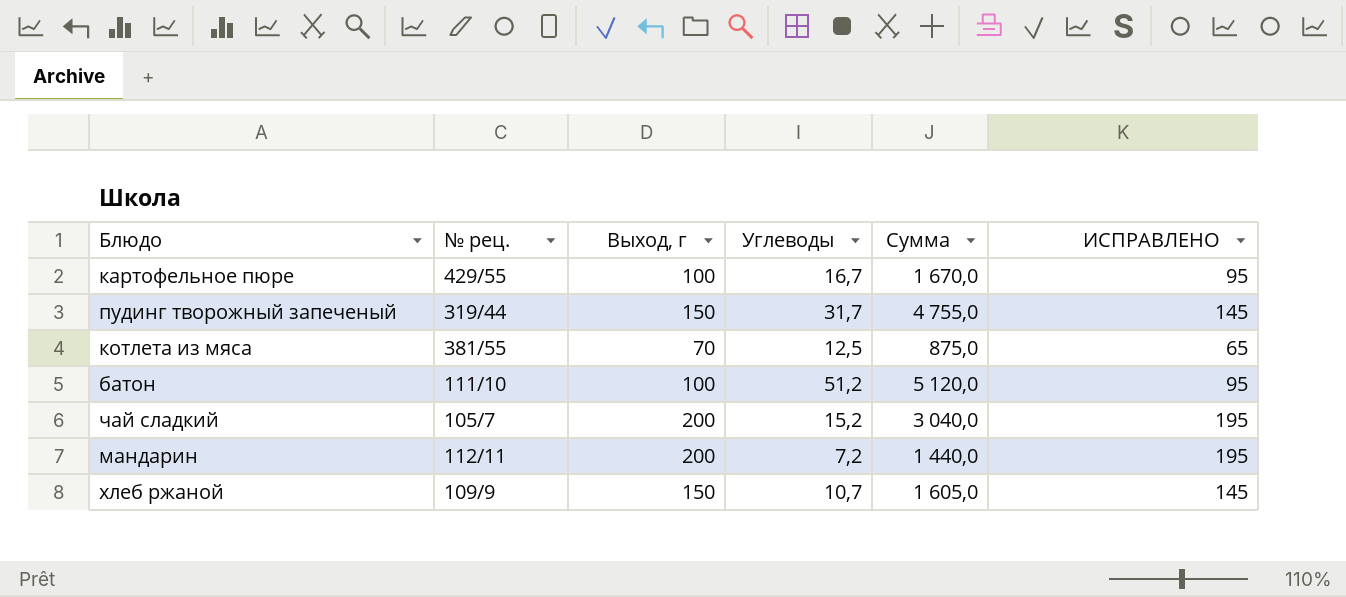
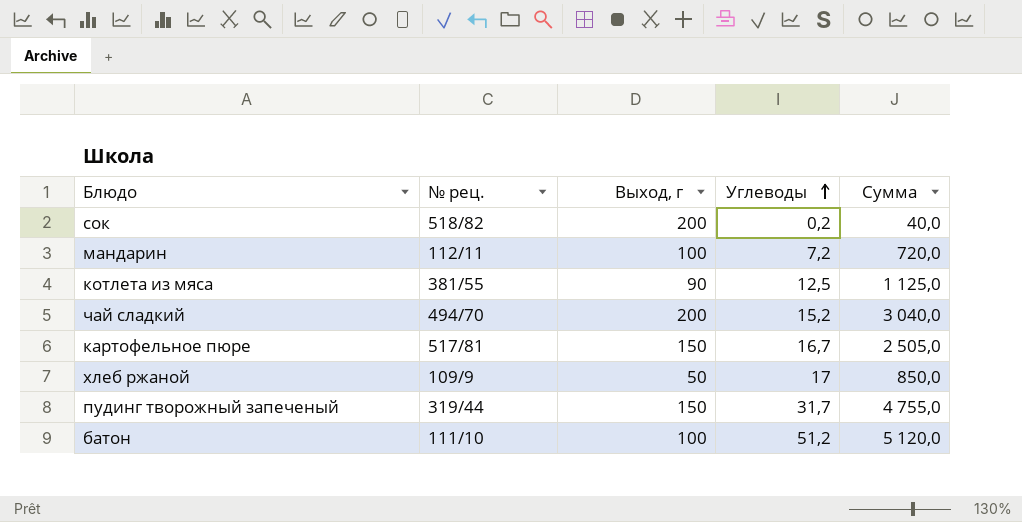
row order: none -> Углеводы ascending
column ИСПРАВЛЕНО | formula: [Выход, г] - 5 -> none
row сок: none -> 518/82 | 200 | 0,2 | 40,0
мандарин | Выход, г: 200 -> 100
мандарин | Сумма: 1 440,0 -> 720,0
котлета из мяса | Выход, г: 70 -> 90
котлета из мяса | Сумма: 875,0 -> 1 125,0
чай сладкий | № рец.: 105/7 -> 494/70
картофельное пюре | № рец.: 429/55 -> 517/81
картофельное пюре | Выход, г: 100 -> 150
картофельное пюре | Сумма: 1 670,0 -> 2 505,0
хлеб ржаной | Выход, г: 150 -> 50
хлеб ржаной | Углеводы: 10,7 -> 17
хлеб ржаной | Сумма: 1 605,0 -> 850,0

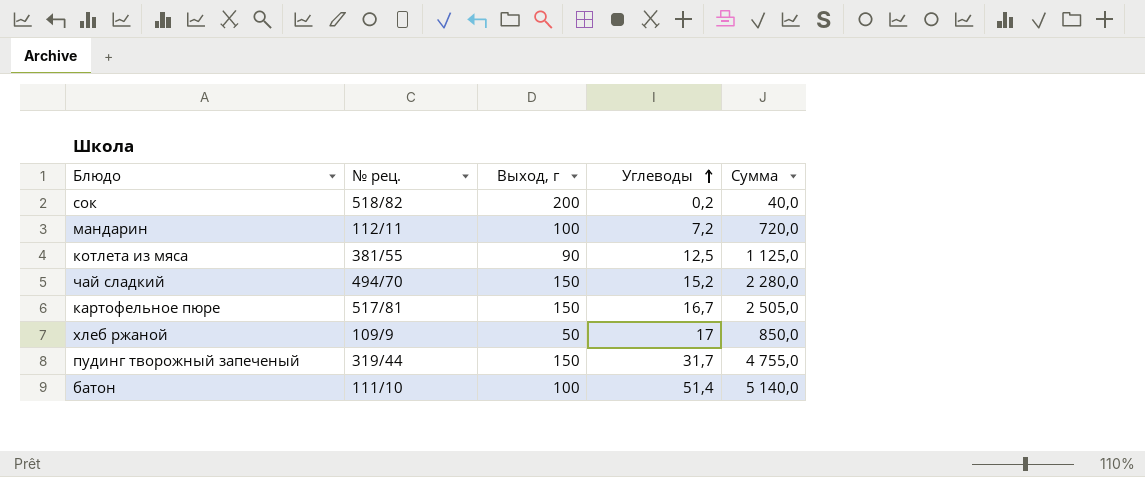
чай сладкий | Выход, г: 200 -> 150
чай сладкий | Сумма: 3 040,0 -> 2 280,0
батон | Углеводы: 51,2 -> 51,4
батон | Сумма: 5 120,0 -> 5 140,0

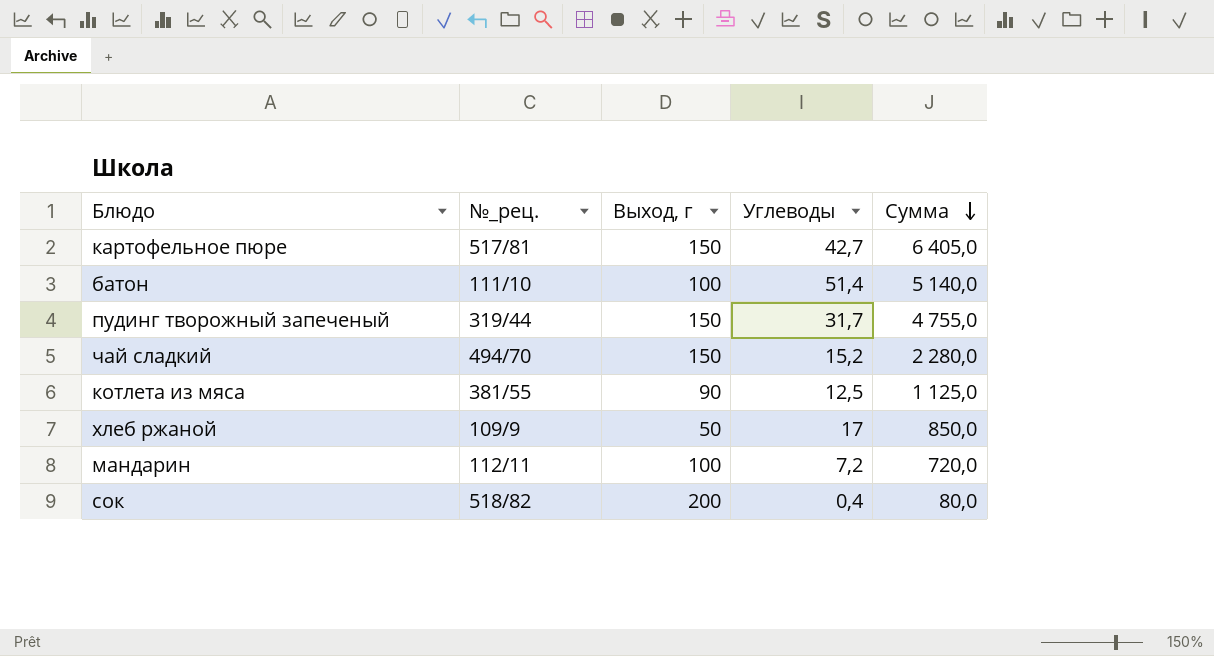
row order: Углеводы ascending -> Сумма descending
column name: № рец. -> №_рец.
картофельное пюре | Углеводы: 16,7 -> 42,7
картофельное пюре | Сумма: 2 505,0 -> 6 405,0
сок | Углеводы: 0,2 -> 0,4
сок | Сумма: 40,0 -> 80,0

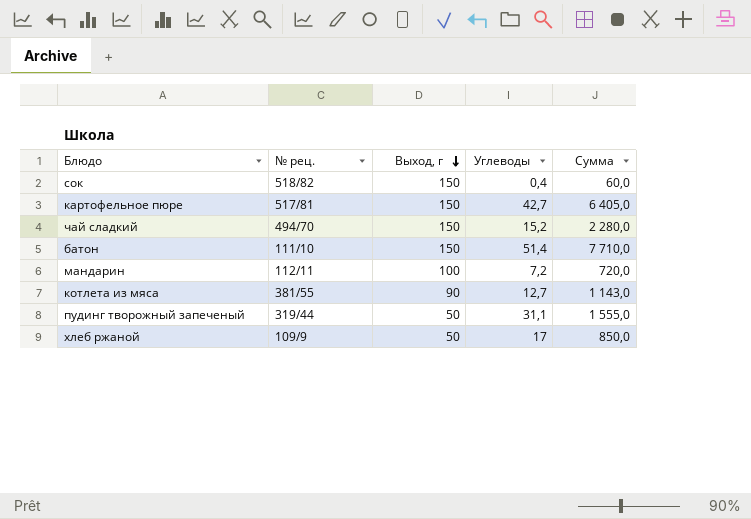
row order: Сумма descending -> Выход, г descending
column name: №_рец. -> № рец.
сок | Выход, г: 200 -> 150
сок | Сумма: 80,0 -> 60,0
батон | Выход, г: 100 -> 150
батон | Сумма: 5 140,0 -> 7 710,0
котлета из мяса | Углеводы: 12,5 -> 12,7
котлета из мяса | Сумма: 1 125,0 -> 1 143,0
пудинг творожный запеченый | Выход, г: 150 -> 50
пудинг творожный запеченый | Углеводы: 31,7 -> 31,1
пудинг творожный запеченый | Сумма: 4 755,0 -> 1 555,0

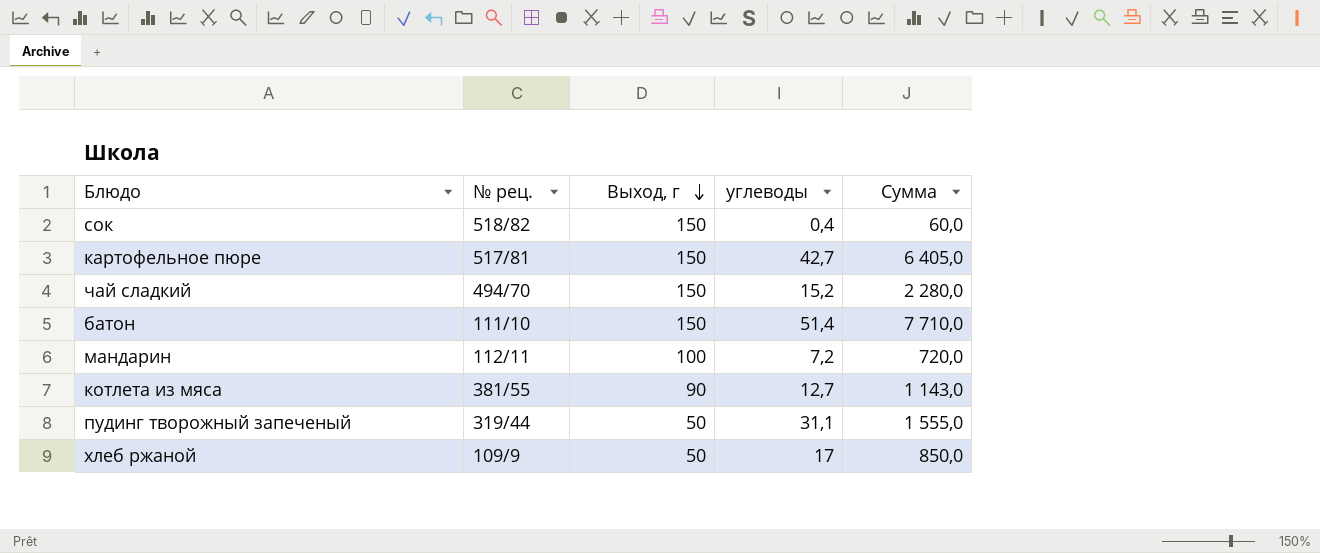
column name: Углеводы -> углеводы

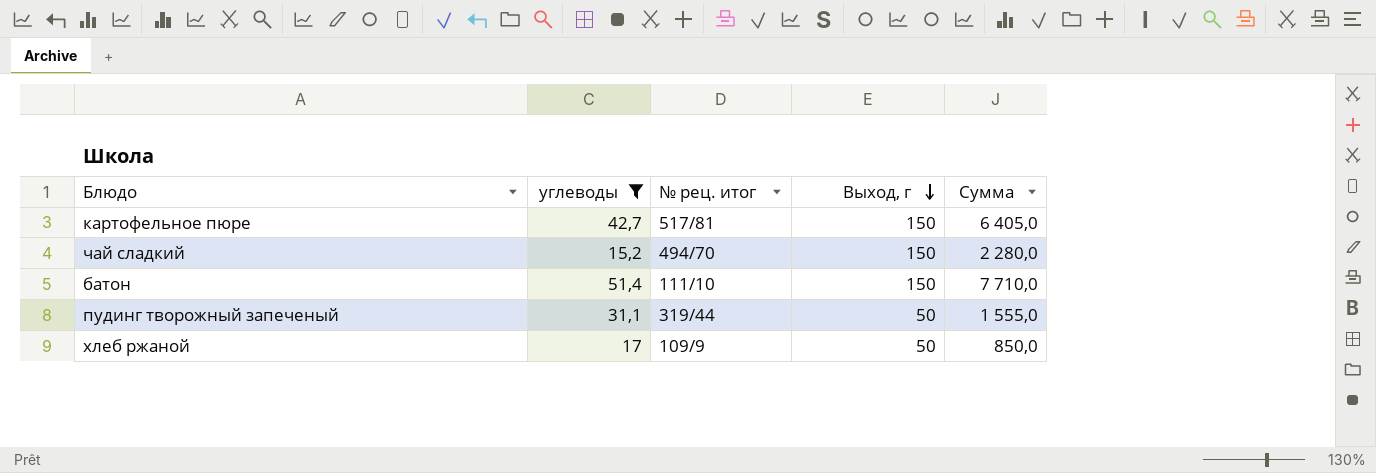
filter: none -> углеводы >= 15,2
column углеводы | position: 4 -> 2
column name: № рец. -> № рец. итог

